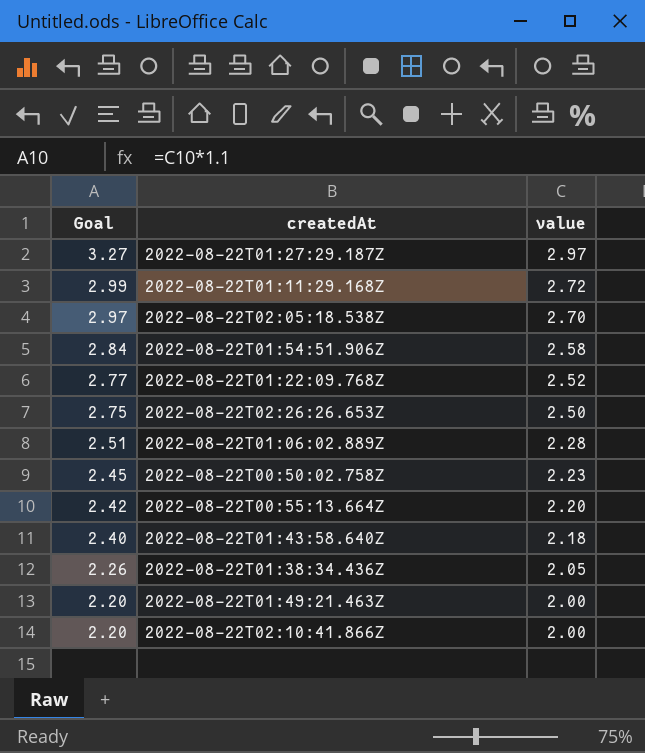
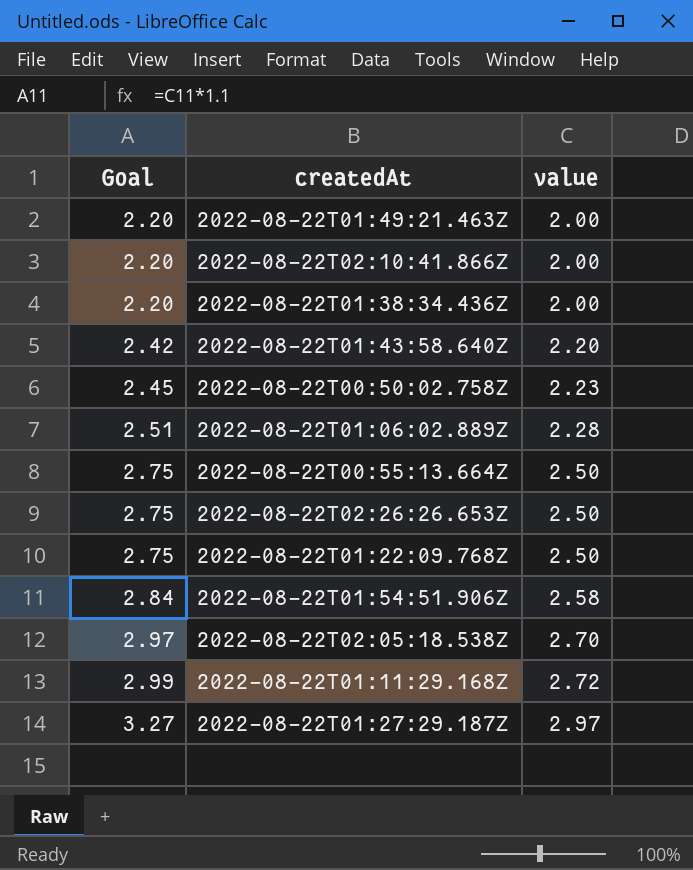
row order: Goal descending -> Goal ascending
2022-08-22T01:38:34.436Z | Goal: 2.26 -> 2.20
2022-08-22T01:38:34.436Z | value: 2.05 -> 2.00
2022-08-22T01:43:58.640Z | Goal: 2.40 -> 2.42
2022-08-22T01:43:58.640Z | value: 2.18 -> 2.20
2022-08-22T00:55:13.664Z | Goal: 2.42 -> 2.75
2022-08-22T00:55:13.664Z | value: 2.20 -> 2.50
2022-08-22T01:22:09.768Z | Goal: 2.77 -> 2.75
2022-08-22T01:22:09.768Z | value: 2.52 -> 2.50

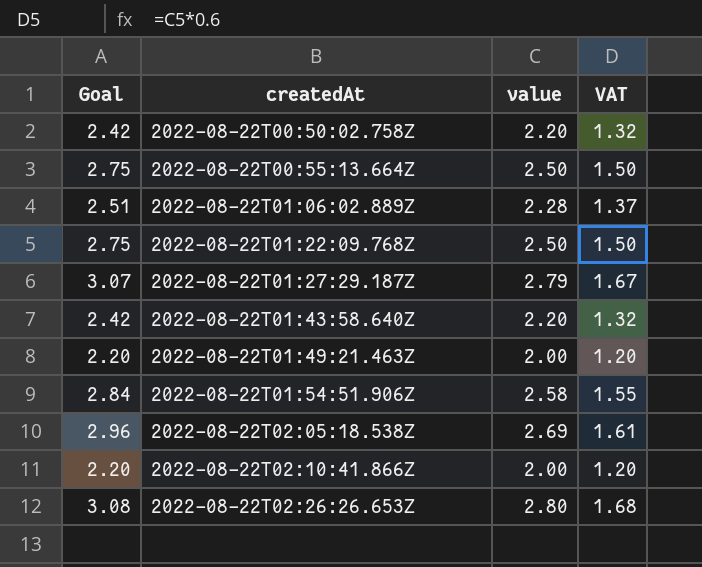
row order: Goal ascending -> createdAt ascending
column VAT | formula: none -> [value] * 0.6
row 2022-08-22T01:38:34.436Z: 2.20 | 2.00 -> none
row 2022-08-22T01:11:29.168Z: 2.99 | 2.72 -> none
2022-08-22T00:50:02.758Z | Goal: 2.45 -> 2.42
2022-08-22T00:50:02.758Z | value: 2.23 -> 2.20
2022-08-22T01:27:29.187Z | Goal: 3.27 -> 3.07
2022-08-22T01:27:29.187Z | value: 2.97 -> 2.79
2022-08-22T02:05:18.538Z | Goal: 2.97 -> 2.96
2022-08-22T02:05:18.538Z | value: 2.70 -> 2.69
2022-08-22T02:26:26.653Z | Goal: 2.75 -> 3.08
2022-08-22T02:26:26.653Z | value: 2.50 -> 2.80

